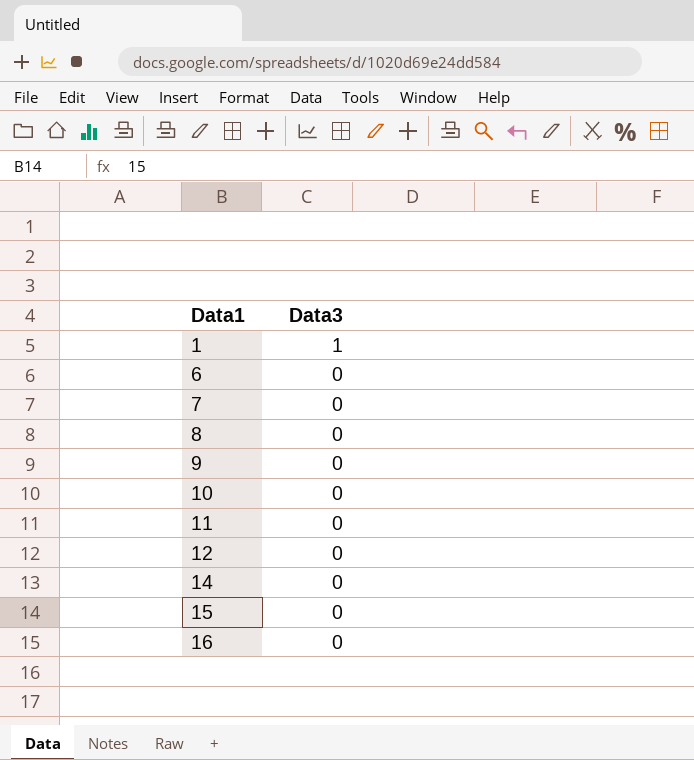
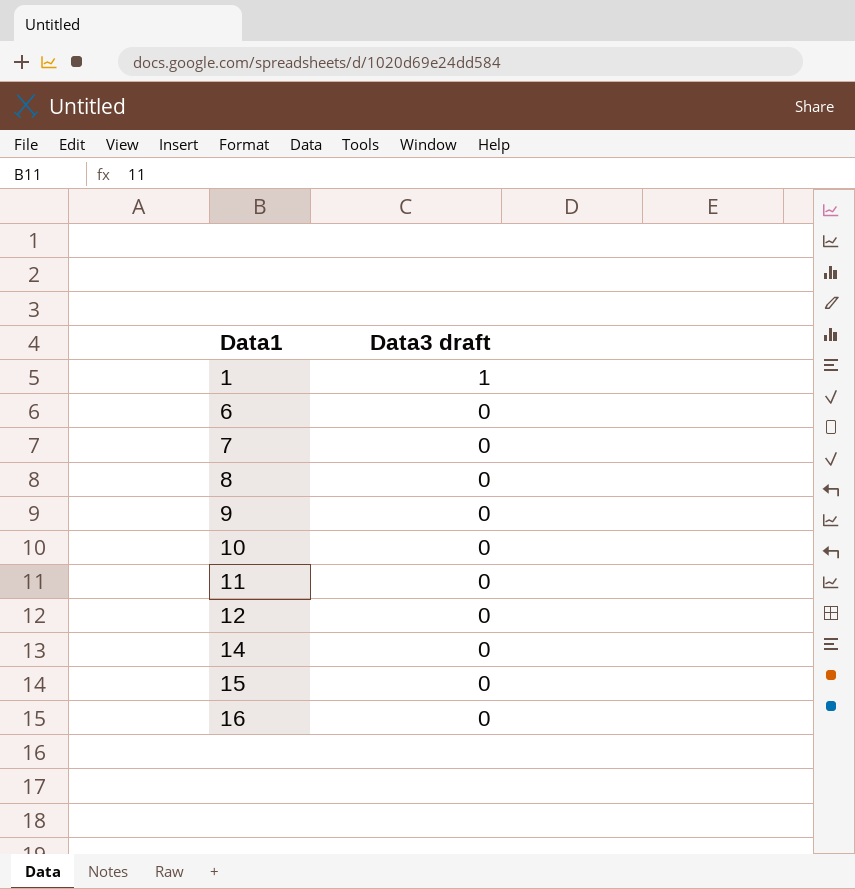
column name: Data3 -> Data3 draft

